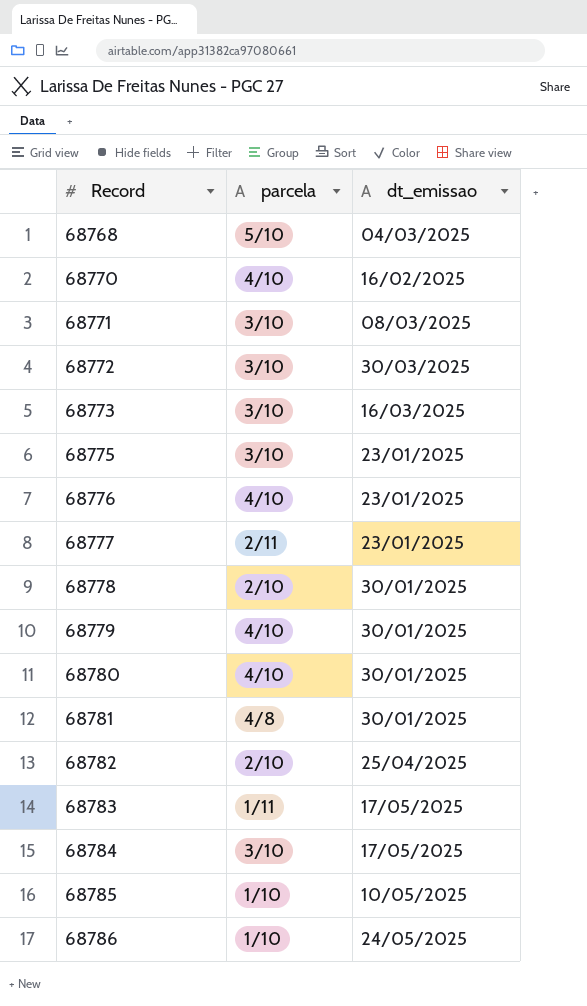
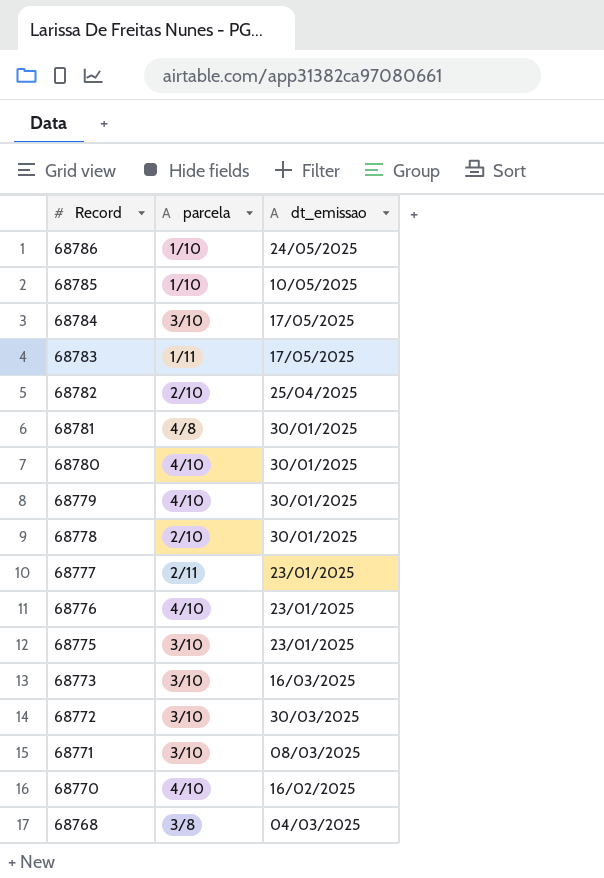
row order: Record ascending -> Record descending
68768 | parcela: 5/10 -> 3/8

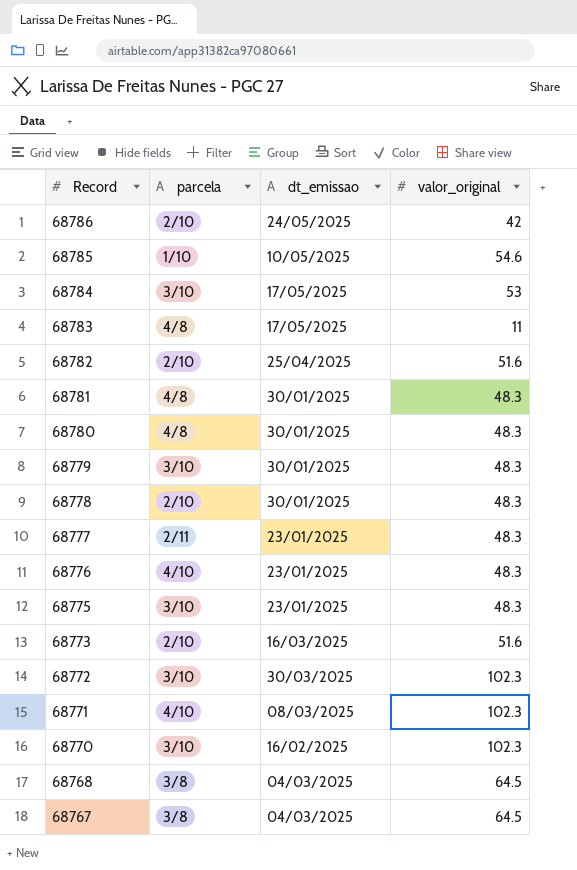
column valor_original | position: none -> 4
68786 | parcela: 1/10 -> 2/10
68783 | parcela: 1/11 -> 4/8
68780 | parcela: 4/10 -> 4/8
68779 | parcela: 4/10 -> 3/10
68773 | parcela: 3/10 -> 2/10
68771 | parcela: 3/10 -> 4/10
68770 | parcela: 4/10 -> 3/10
row 68767: none -> 3/8 | 04/03/2025 | 64.5

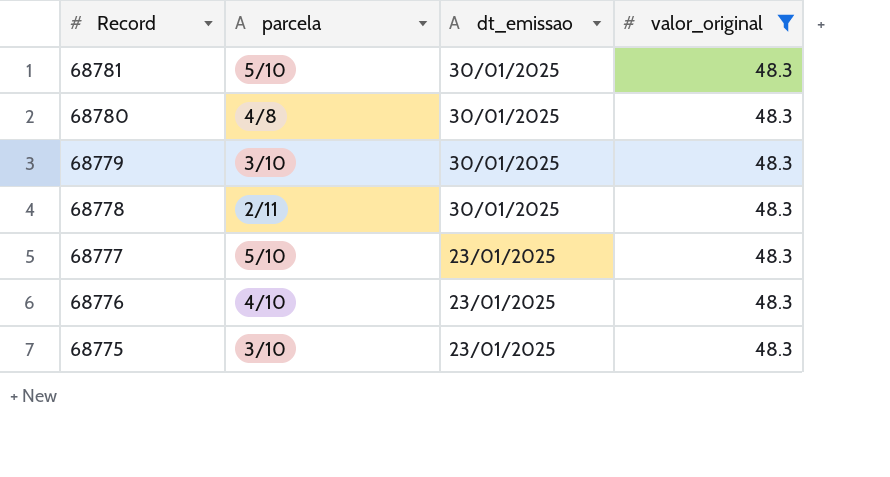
filter: none -> valor_original = 48.3
68781 | parcela: 4/8 -> 5/10
68778 | parcela: 2/10 -> 2/11
68777 | parcela: 2/11 -> 5/10

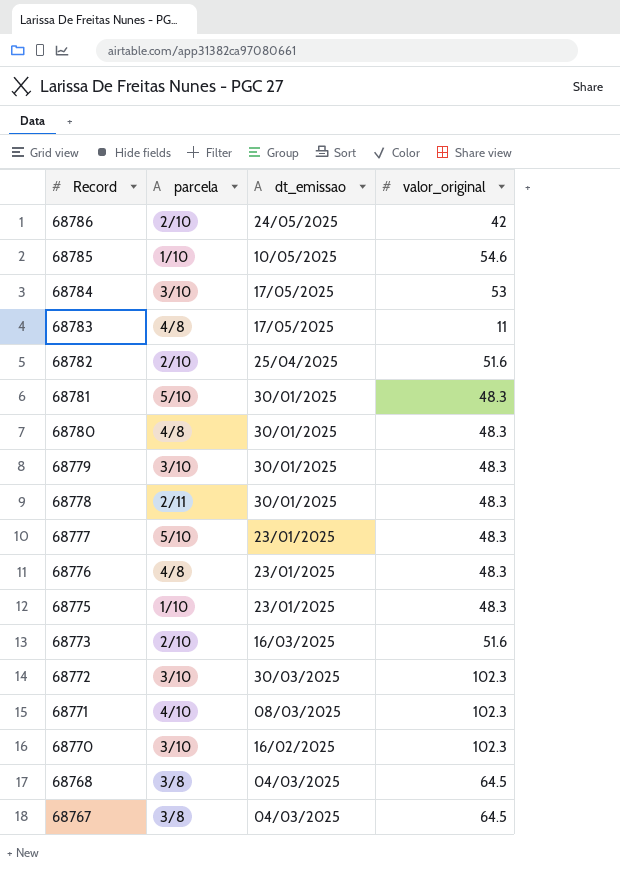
filter: valor_original = 48.3 -> none
68776 | parcela: 4/10 -> 4/8
68775 | parcela: 3/10 -> 1/10

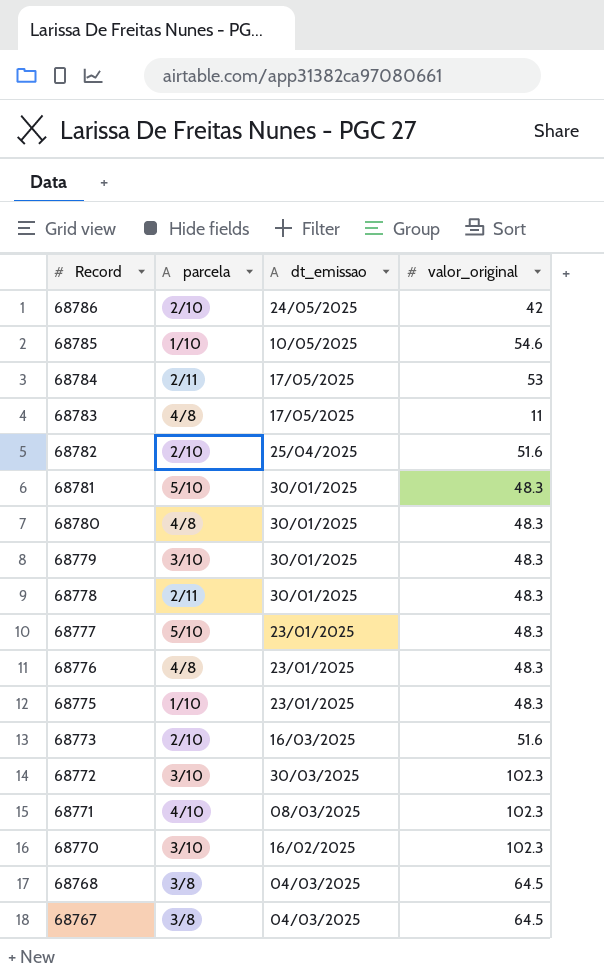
68784 | parcela: 3/10 -> 2/11

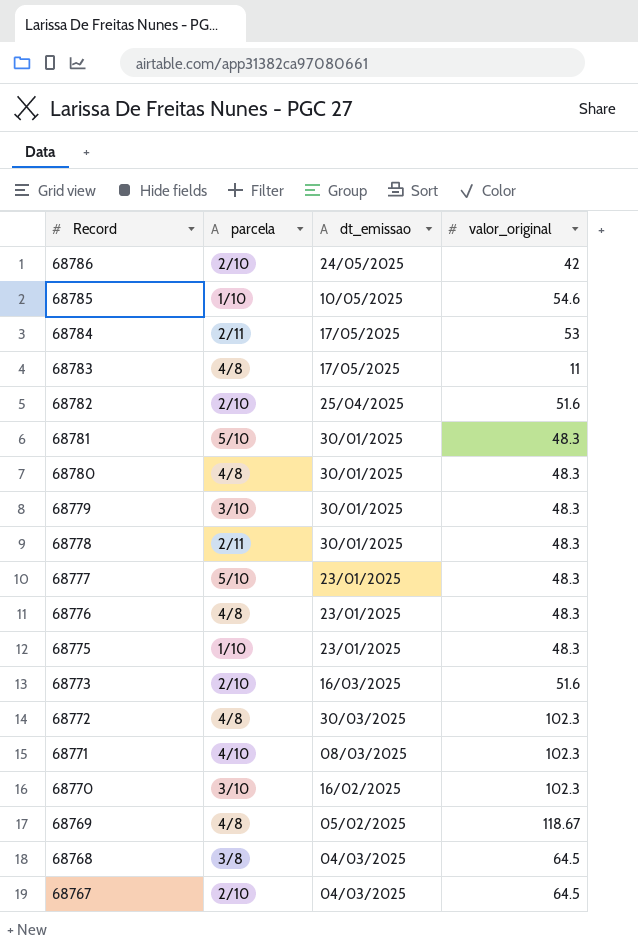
68772 | parcela: 3/10 -> 4/8
row 68769: none -> 4/8 | 05/02/2025 | 118.67
68767 | parcela: 3/8 -> 2/10

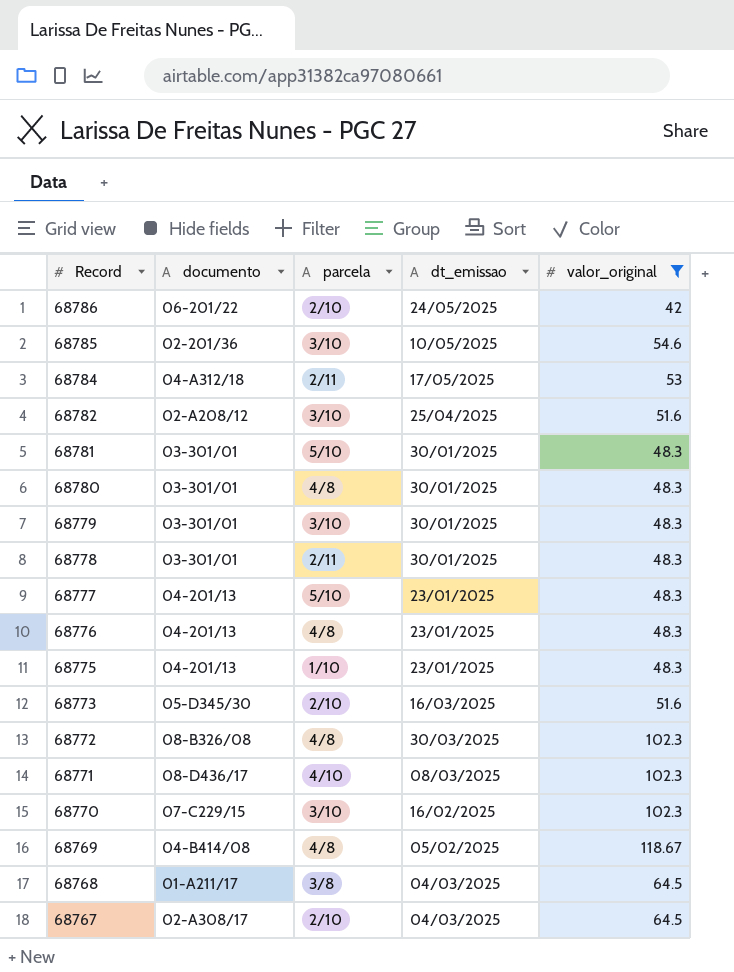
filter: none -> valor_original != 11
column documento | position: none -> 2
68785 | parcela: 1/10 -> 3/10
68782 | parcela: 2/10 -> 3/10

